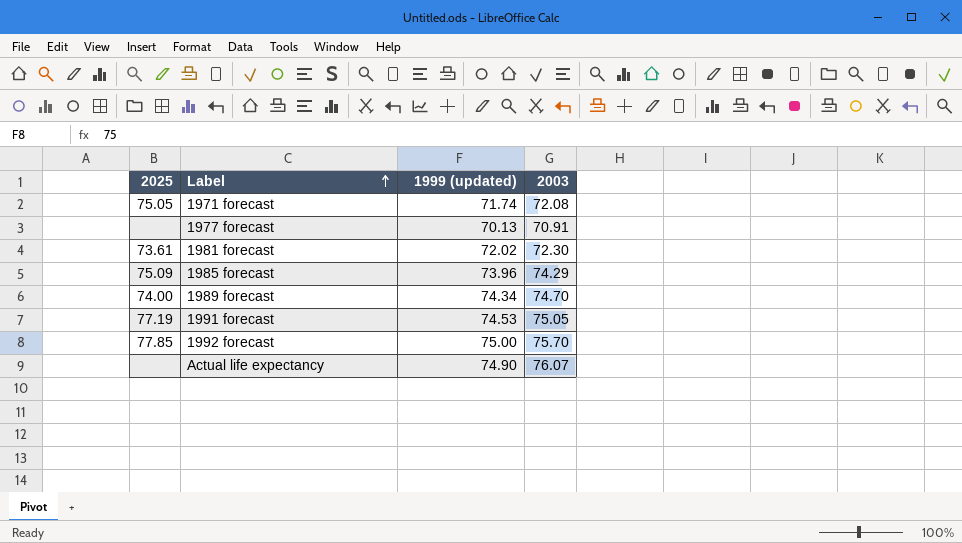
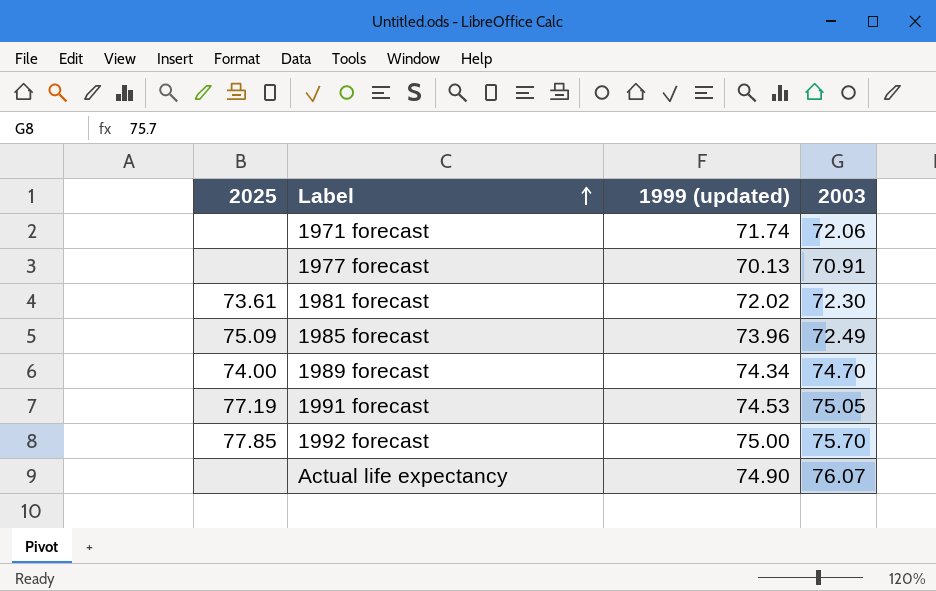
1971 forecast | 2025: 75.05 -> none
1971 forecast | 2003: 72.08 -> 72.06
1985 forecast | 2003: 74.29 -> 72.49

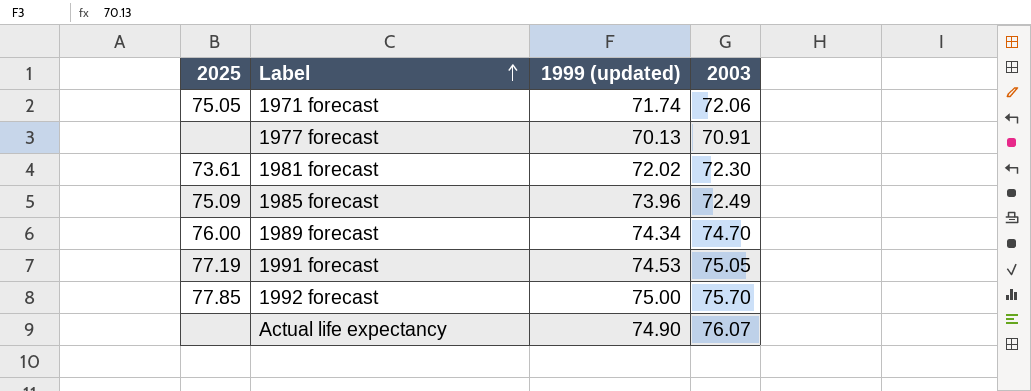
1971 forecast | 2025: none -> 75.05
1989 forecast | 2025: 74.00 -> 76.00

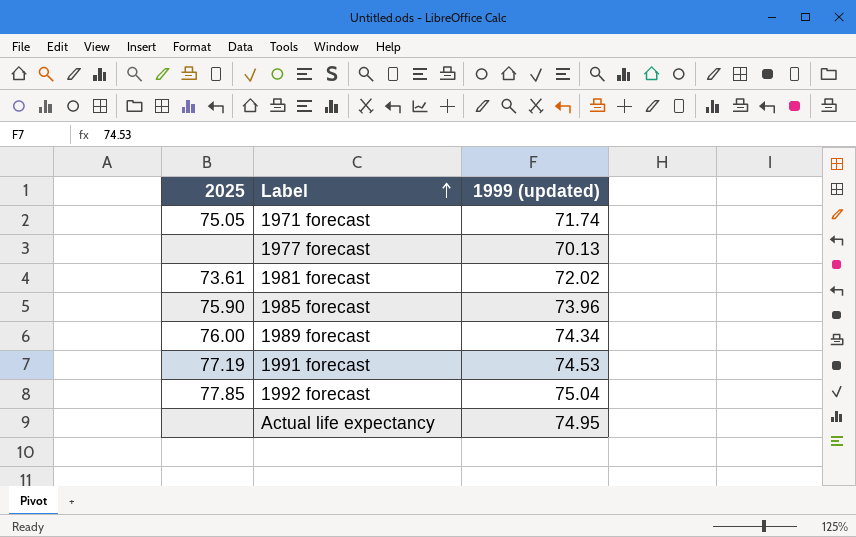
column 2003 | position: 4 -> none
1985 forecast | 2025: 75.09 -> 75.90
1992 forecast | 1999 (updated): 75.00 -> 75.04
Actual life expectancy | 1999 (updated): 74.90 -> 74.95

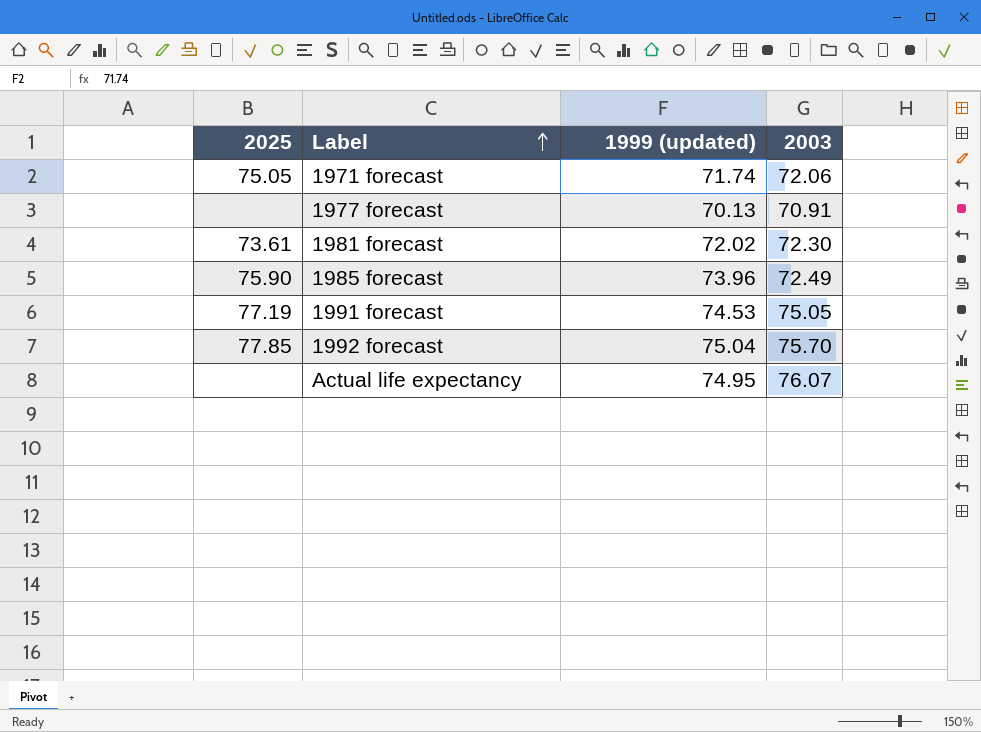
column 2003 | position: none -> 4
row 1989 forecast: 76.00 | 74.34 -> none

